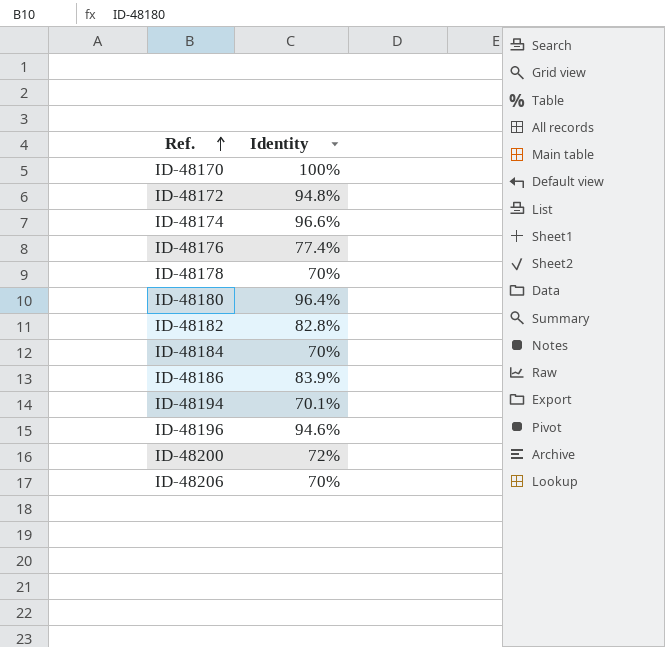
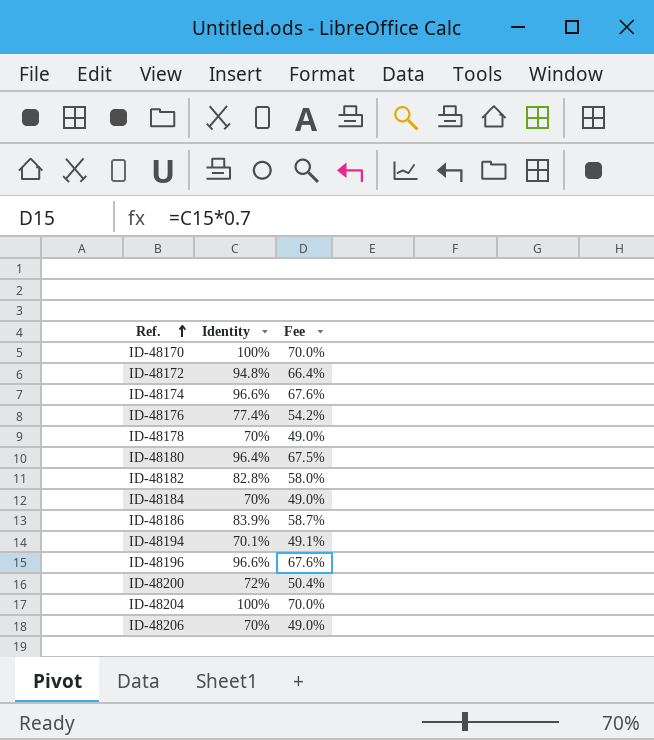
column Fee | formula: none -> [Identity] * 0.7
ID-48196 | Identity: 94.6% -> 96.6%
row ID-48204: none -> 100% | 70.0%

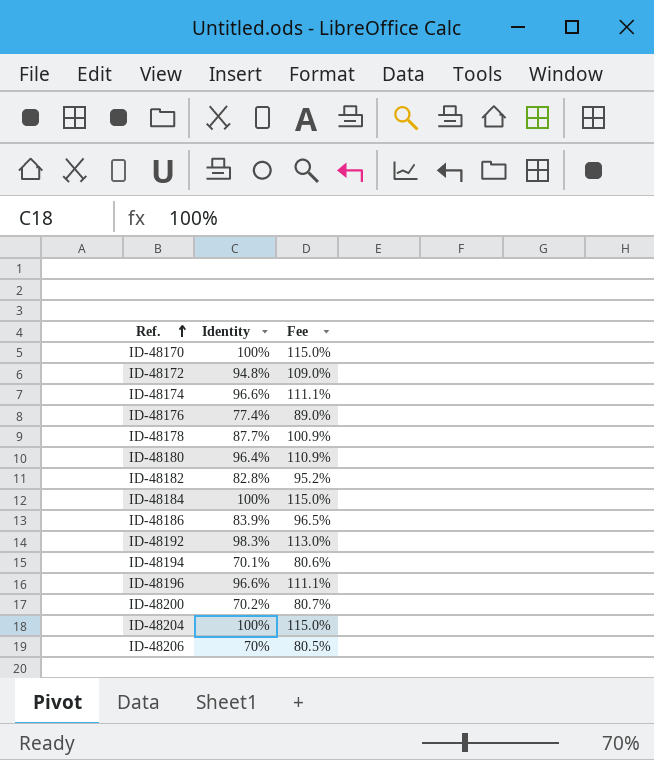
column Fee | formula: [Identity] * 0.7 -> [Identity] * 1.15
ID-48178 | Identity: 70% -> 87.7%
ID-48184 | Identity: 70% -> 100%
row ID-48192: none -> 98.3% | 113.0%
ID-48200 | Identity: 72% -> 70.2%

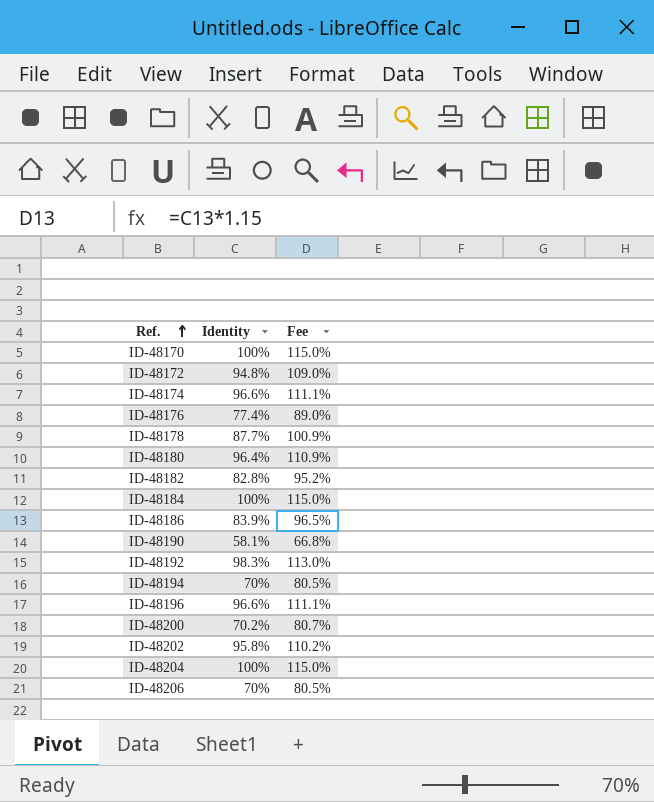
row ID-48190: none -> 58.1% | 66.8%
ID-48194 | Identity: 70.1% -> 70%
ID-48194 | Fee: 80.6% -> 80.5%
row ID-48202: none -> 95.8% | 110.2%

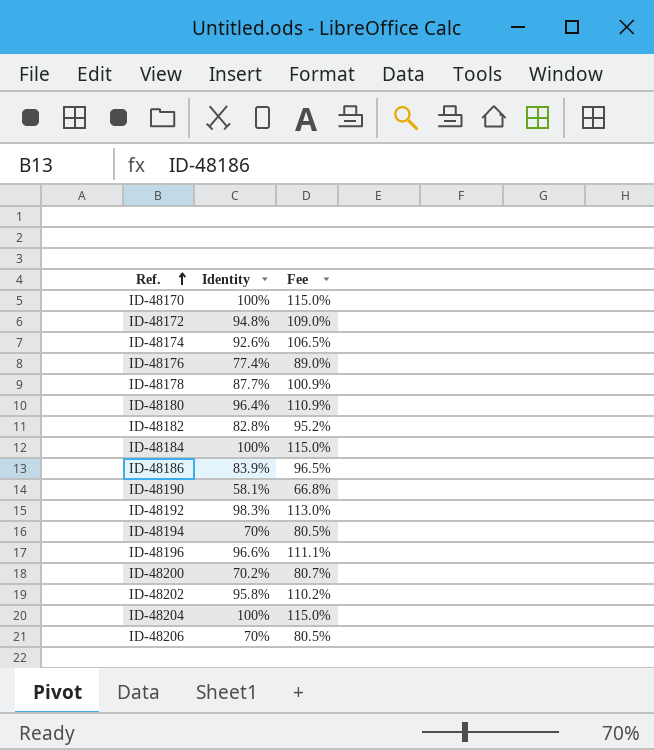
ID-48174 | Identity: 96.6% -> 92.6%
ID-48174 | Fee: 111.1% -> 106.5%

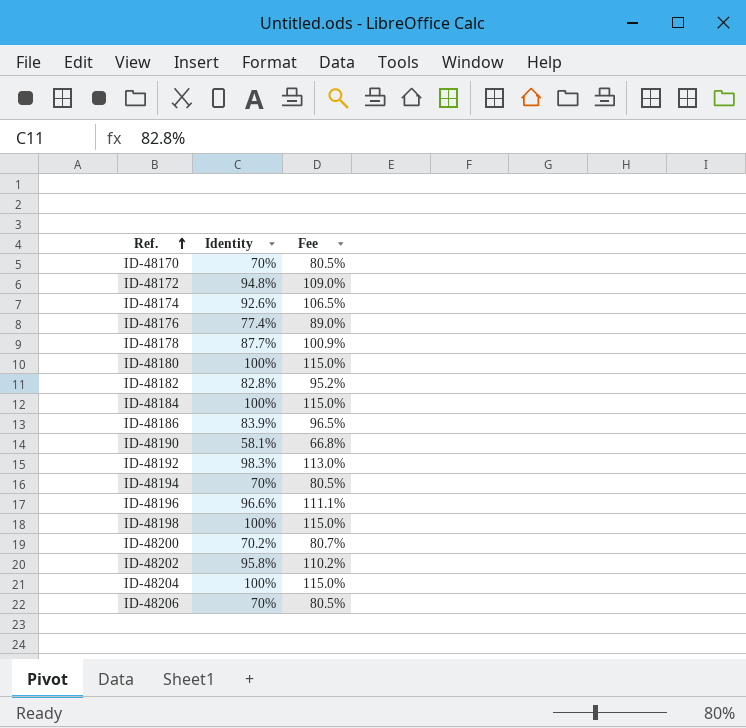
ID-48170 | Identity: 100% -> 70%
ID-48170 | Fee: 115.0% -> 80.5%
ID-48180 | Identity: 96.4% -> 100%
ID-48180 | Fee: 110.9% -> 115.0%
row ID-48198: none -> 100% | 115.0%

